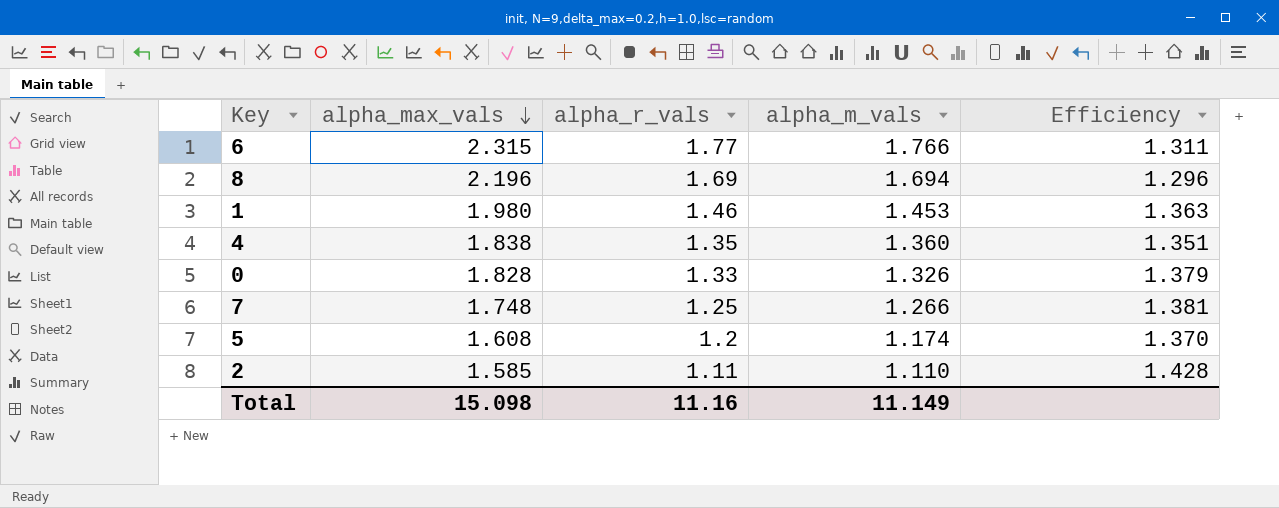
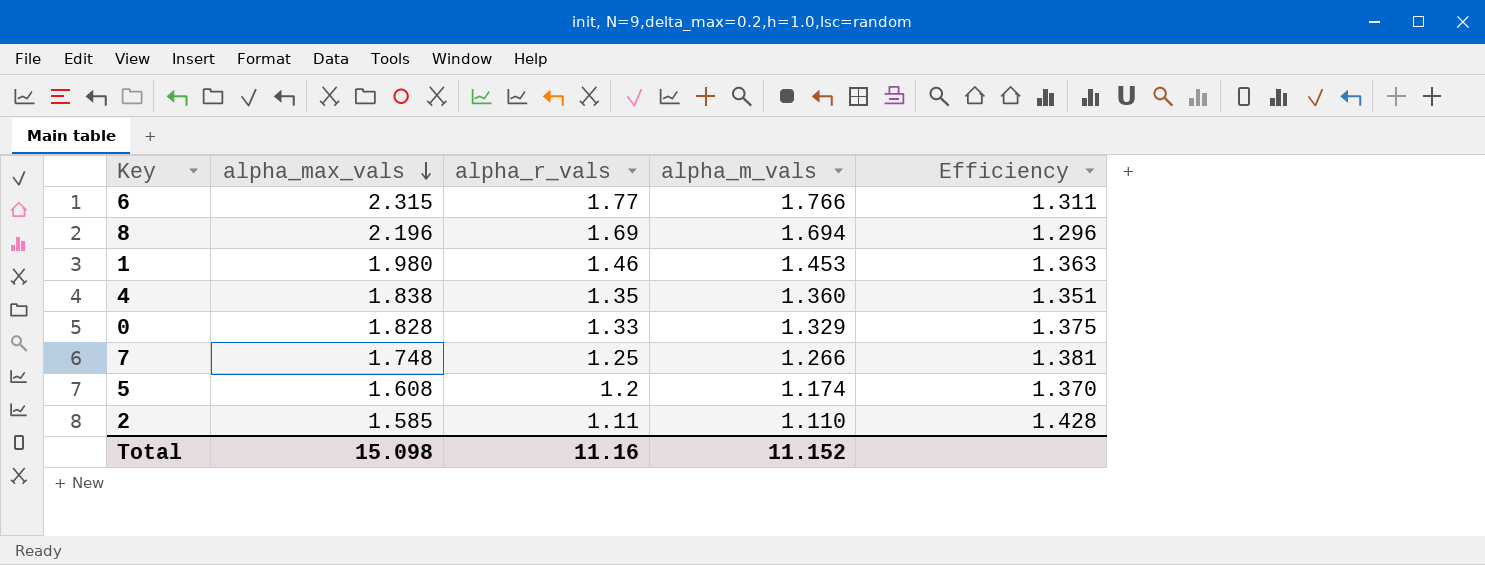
0 | alpha_m_vals: 1.326 -> 1.329
0 | Efficiency: 1.379 -> 1.375
Total | alpha_m_vals: 11.149 -> 11.152

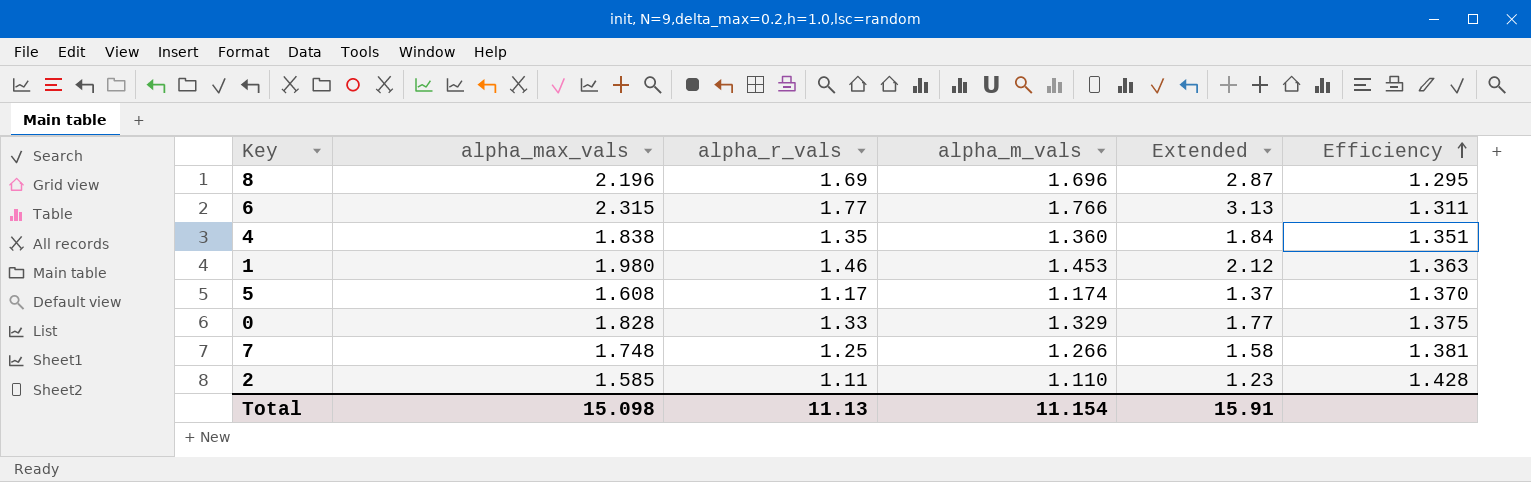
row order: alpha_max_vals descending -> Efficiency ascending
column Extended | formula: none -> [alpha_r_vals] * [alpha_m_vals]
8 | alpha_m_vals: 1.694 -> 1.696
8 | Efficiency: 1.296 -> 1.295
5 | alpha_r_vals: 1.2 -> 1.17
Total | alpha_r_vals: 11.16 -> 11.13
Total | alpha_m_vals: 11.152 -> 11.154

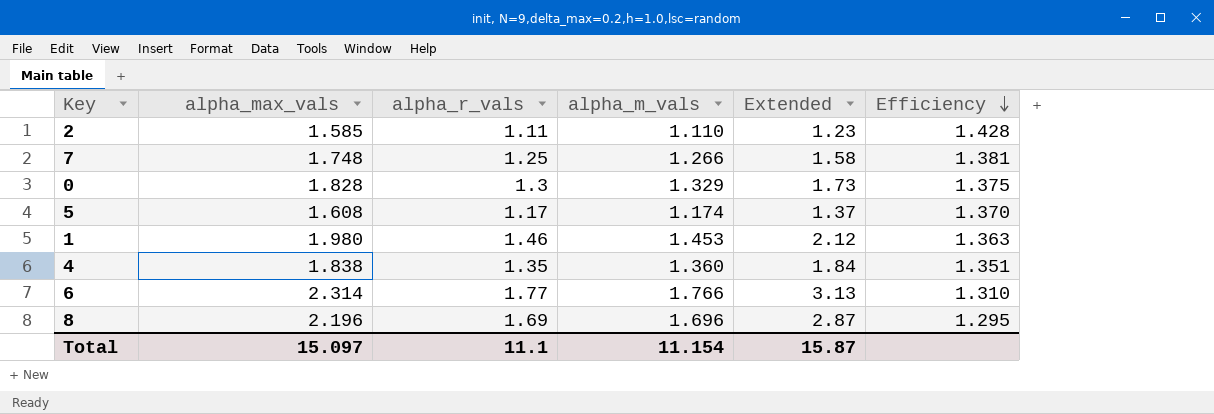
row order: Efficiency ascending -> Efficiency descending
0 | alpha_r_vals: 1.33 -> 1.3
0 | Extended: 1.77 -> 1.73
6 | alpha_max_vals: 2.315 -> 2.314
6 | Efficiency: 1.311 -> 1.310
Total | alpha_max_vals: 15.098 -> 15.097
Total | alpha_r_vals: 11.13 -> 11.1
Total | Extended: 15.91 -> 15.87

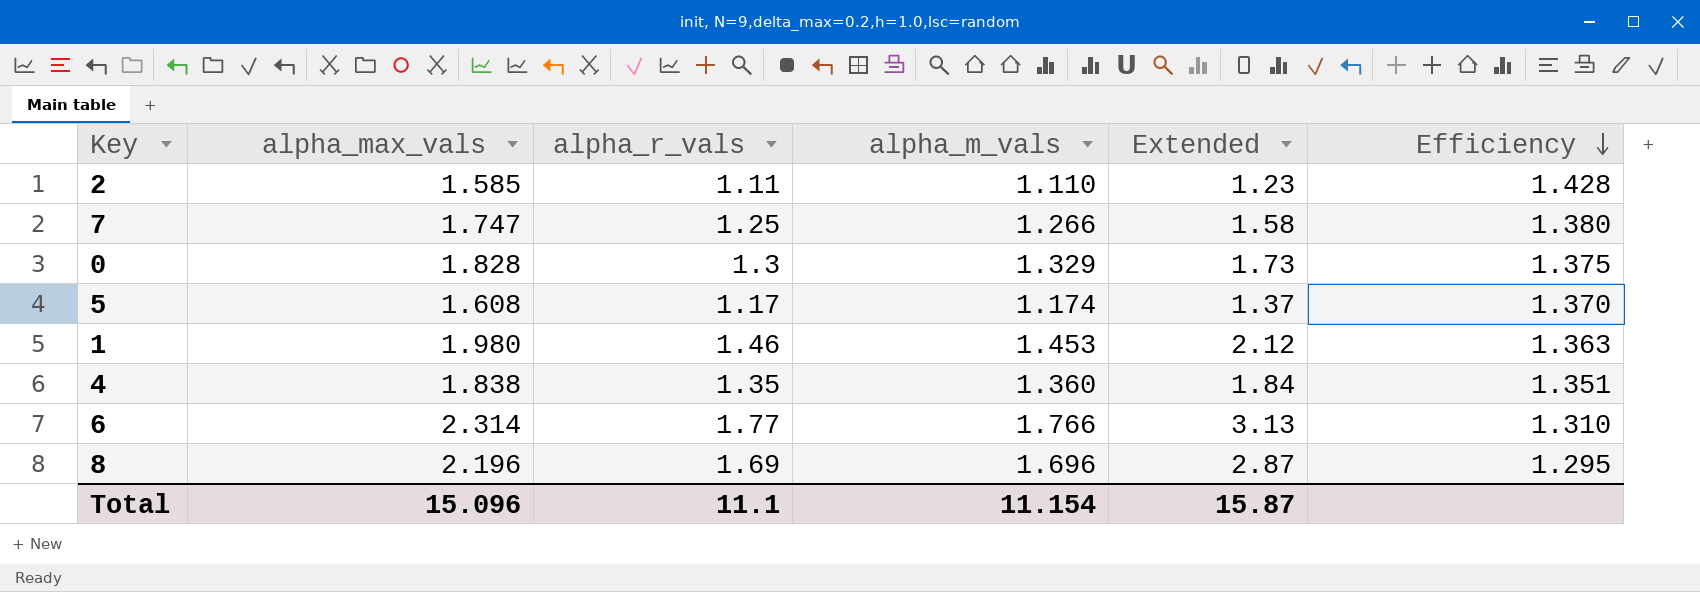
7 | alpha_max_vals: 1.748 -> 1.747
7 | Efficiency: 1.381 -> 1.380
Total | alpha_max_vals: 15.097 -> 15.096

